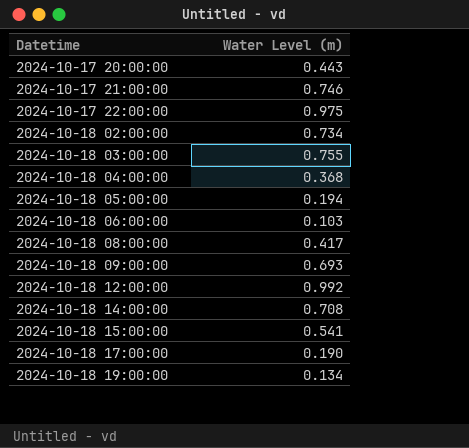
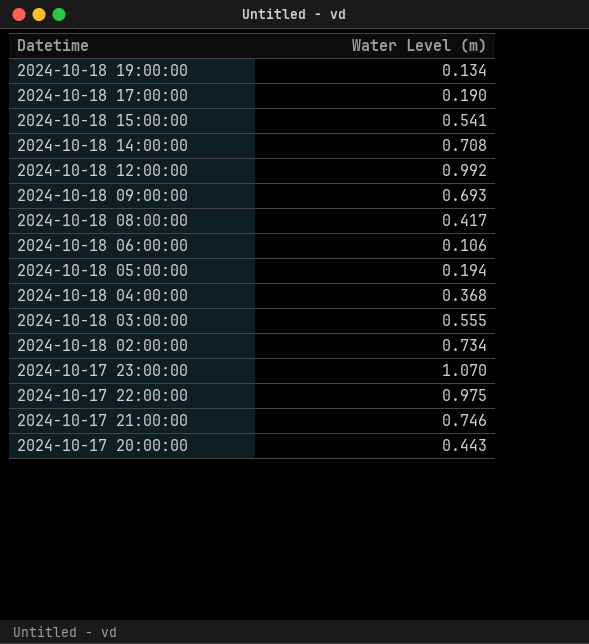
row order: Datetime ascending -> Datetime descending
2024-10-18 06:00:00 | Water Level (m): 0.103 -> 0.106
2024-10-18 03:00:00 | Water Level (m): 0.755 -> 0.555
row 2024-10-17 23:00:00: none -> 1.070

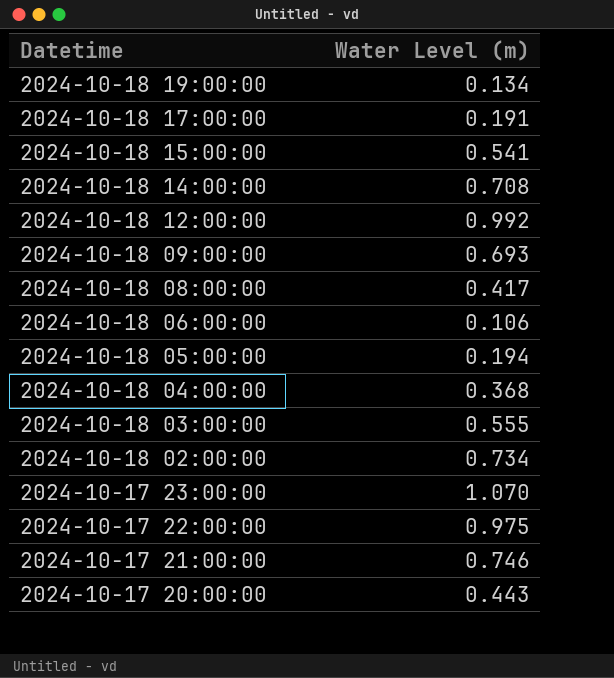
2024-10-18 17:00:00 | Water Level (m): 0.190 -> 0.191

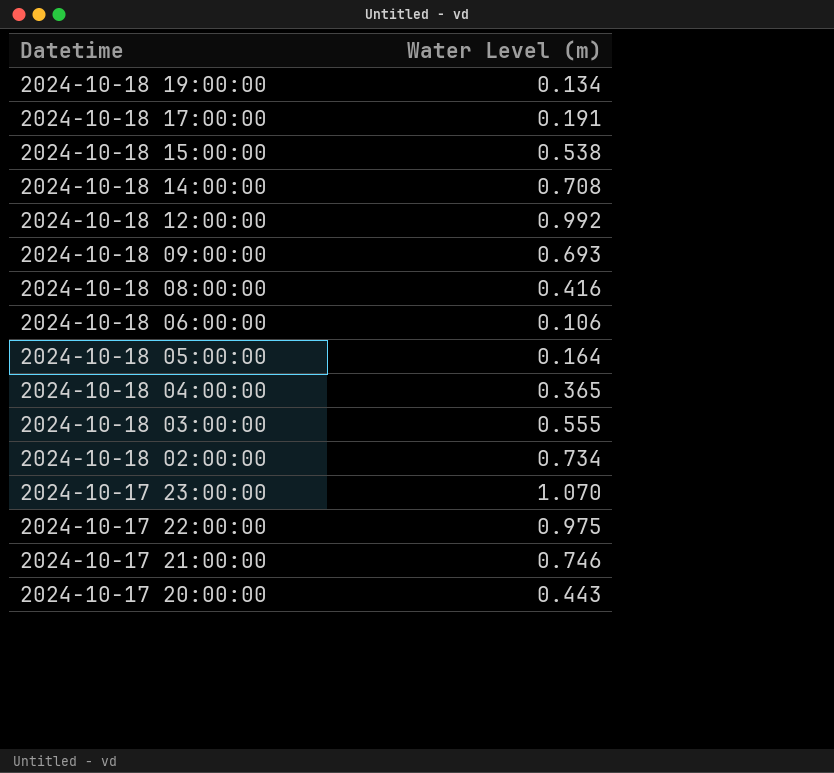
2024-10-18 15:00:00 | Water Level (m): 0.541 -> 0.538
2024-10-18 08:00:00 | Water Level (m): 0.417 -> 0.416
2024-10-18 05:00:00 | Water Level (m): 0.194 -> 0.164
2024-10-18 04:00:00 | Water Level (m): 0.368 -> 0.365

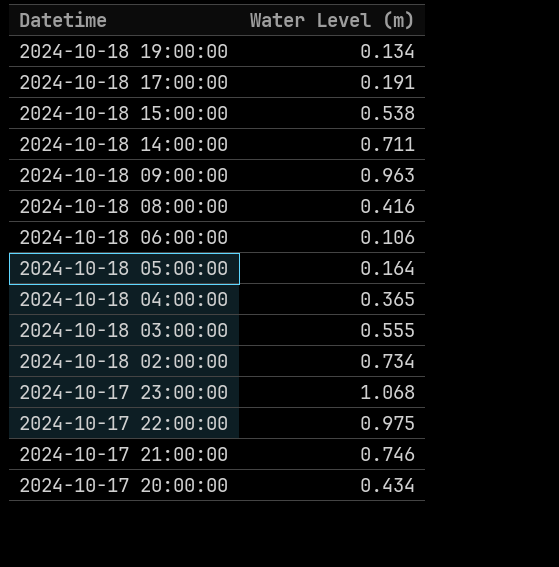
row 2024-10-18 12:00:00: 0.992 -> none
2024-10-18 14:00:00 | Water Level (m): 0.708 -> 0.711
2024-10-18 09:00:00 | Water Level (m): 0.693 -> 0.963
2024-10-17 23:00:00 | Water Level (m): 1.070 -> 1.068
2024-10-17 20:00:00 | Water Level (m): 0.443 -> 0.434

